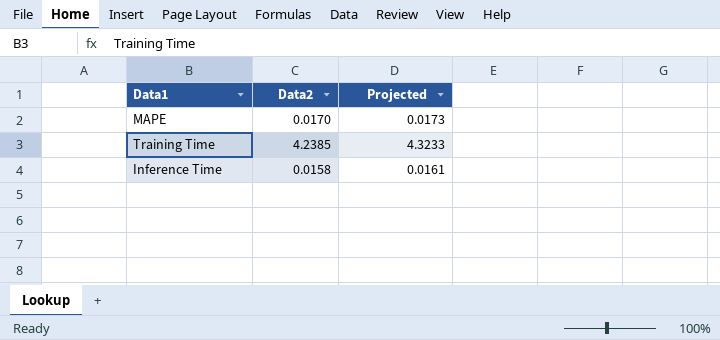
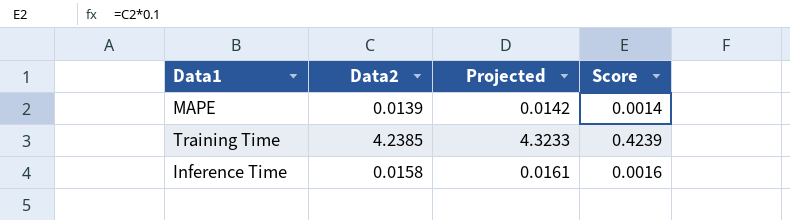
column Score | formula: none -> [Data2] * 0.1
MAPE | Data2: 0.0170 -> 0.0139
MAPE | Projected: 0.0173 -> 0.0142

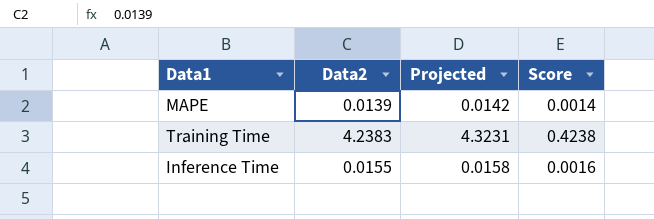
Training Time | Data2: 4.2385 -> 4.2383
Training Time | Projected: 4.3233 -> 4.3231
Training Time | Score: 0.4239 -> 0.4238
Inference Time | Data2: 0.0158 -> 0.0155
Inference Time | Projected: 0.0161 -> 0.0158

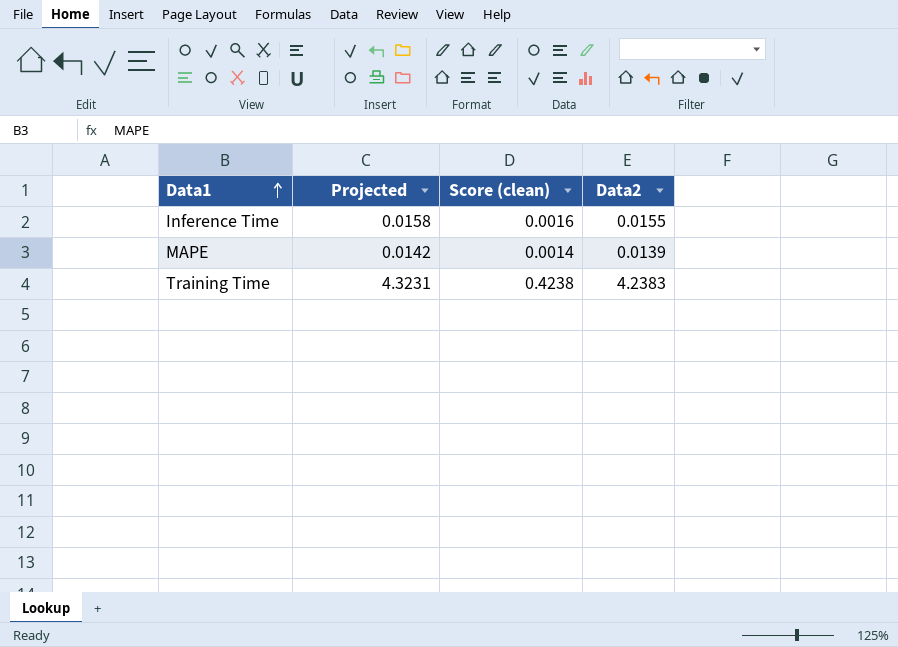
row order: none -> Data1 ascending
column name: Score -> Score (clean)
column Data2 | position: 2 -> 4

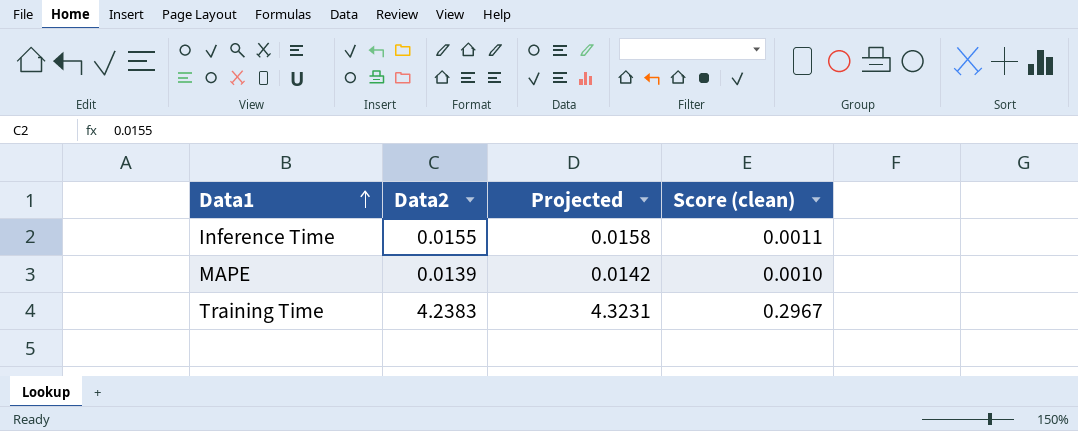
column Data2 | position: 4 -> 2
column Score (clean) | formula: [Data2] * 0.1 -> [Data2] * 0.07

